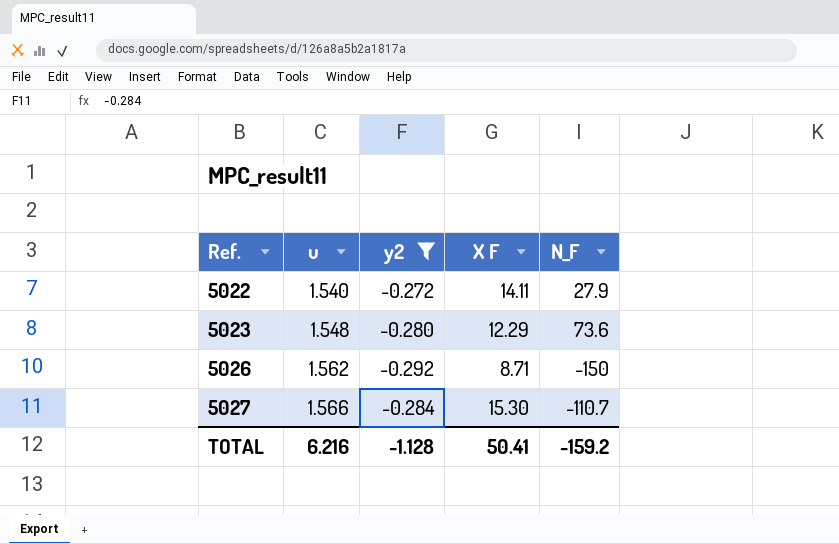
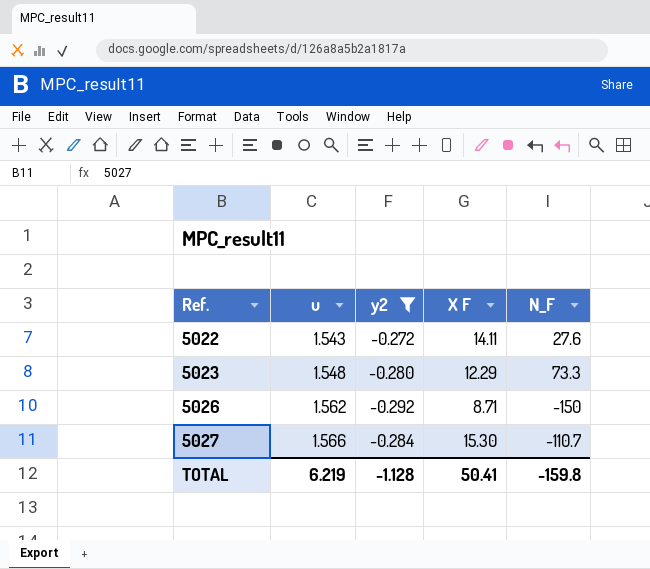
5022 | u: 1.540 -> 1.543
5022 | N_F: 27.9 -> 27.6
5023 | N_F: 73.6 -> 73.3
TOTAL | u: 6.216 -> 6.219
TOTAL | N_F: -159.2 -> -159.8

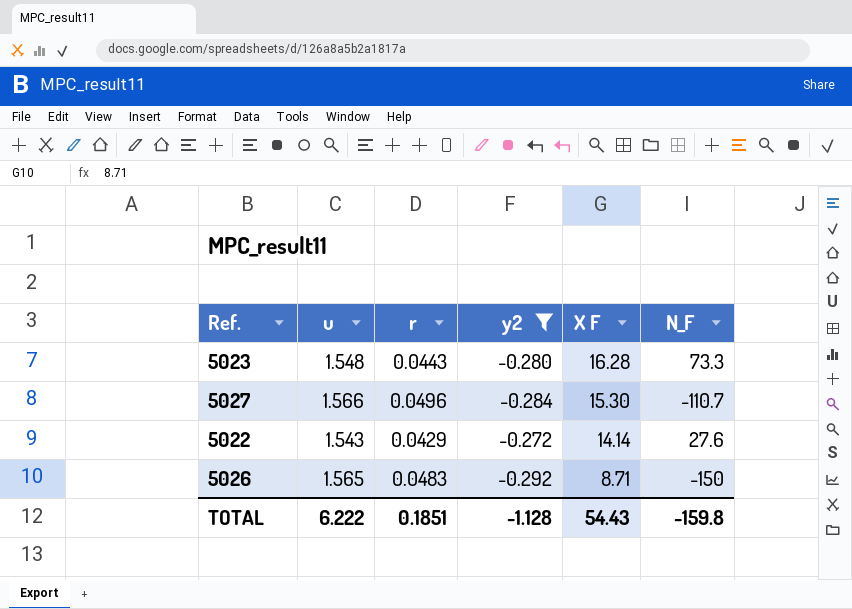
row order: Ref. ascending -> X F descending
column r | position: none -> 3
5023 | X F: 12.29 -> 16.28
5022 | X F: 14.11 -> 14.14
5026 | u: 1.562 -> 1.565
TOTAL | u: 6.219 -> 6.222
TOTAL | X F: 50.41 -> 54.43

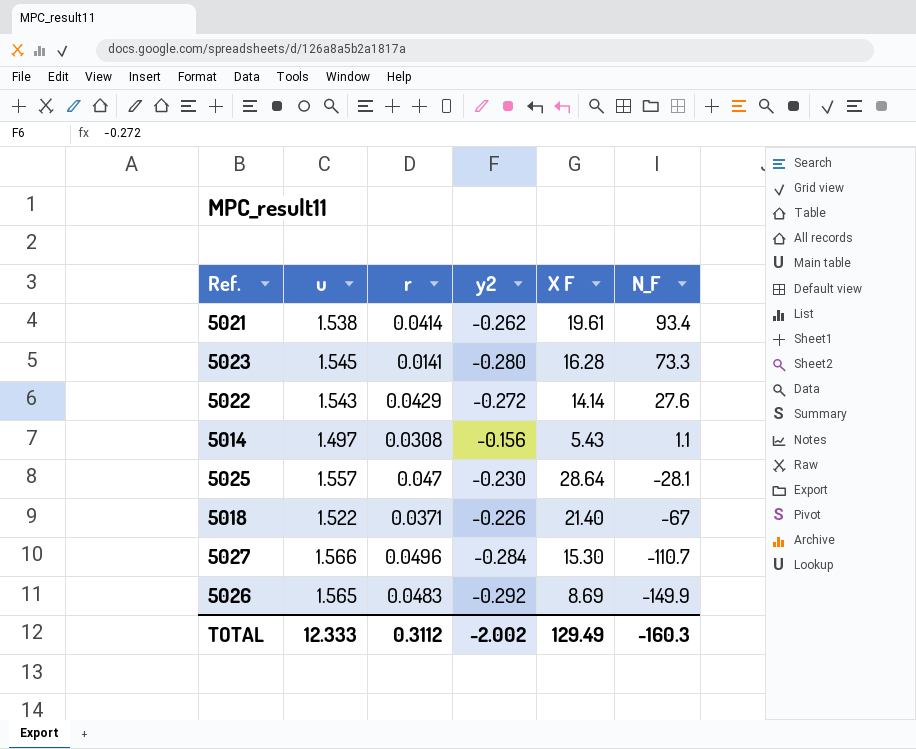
filter: y2 <= -0.272 -> none
row order: X F descending -> N_F descending
5023 | u: 1.548 -> 1.545
5023 | r: 0.0443 -> 0.0141
5026 | X F: 8.71 -> 8.69
5026 | N_F: -150 -> -149.9
TOTAL | u: 6.222 -> 12.333
TOTAL | r: 0.1851 -> 0.3112
TOTAL | y2: -1.128 -> -2.002
TOTAL | X F: 54.43 -> 129.49
TOTAL | N_F: -159.8 -> -160.3

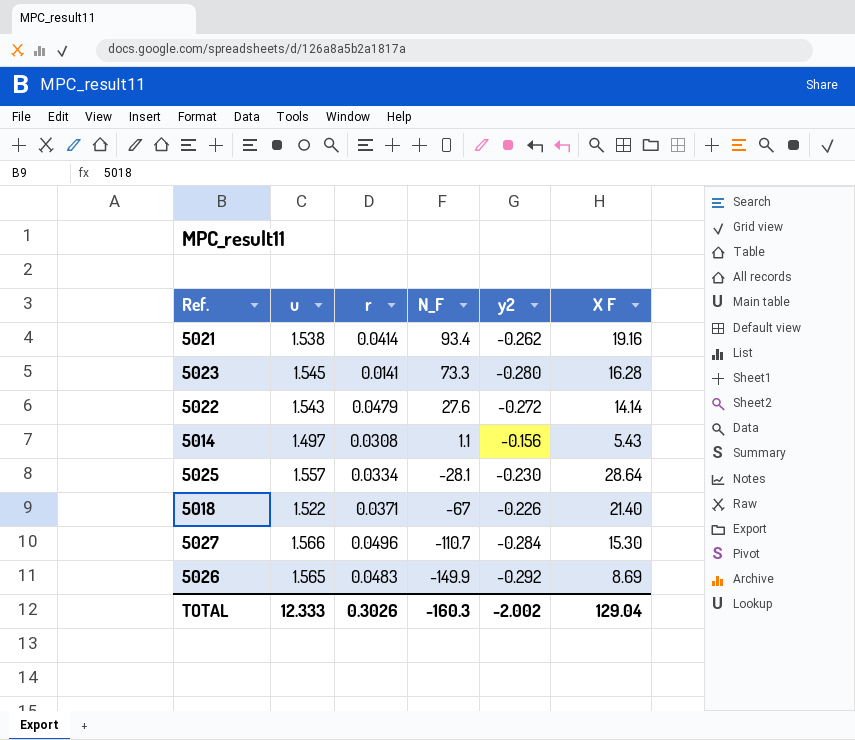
column N_F | position: 6 -> 4
5021 | X F: 19.61 -> 19.16
5022 | r: 0.0429 -> 0.0479
5025 | r: 0.047 -> 0.0334
TOTAL | r: 0.3112 -> 0.3026
TOTAL | X F: 129.49 -> 129.04

